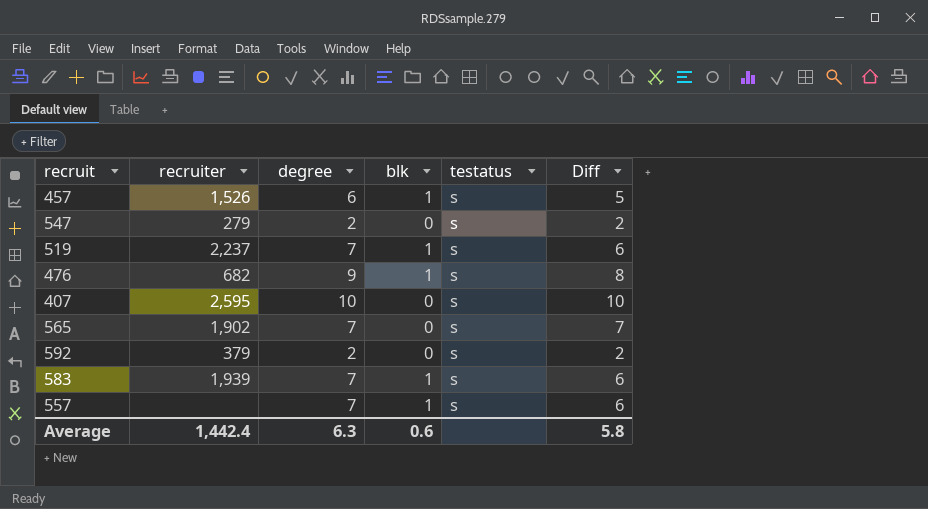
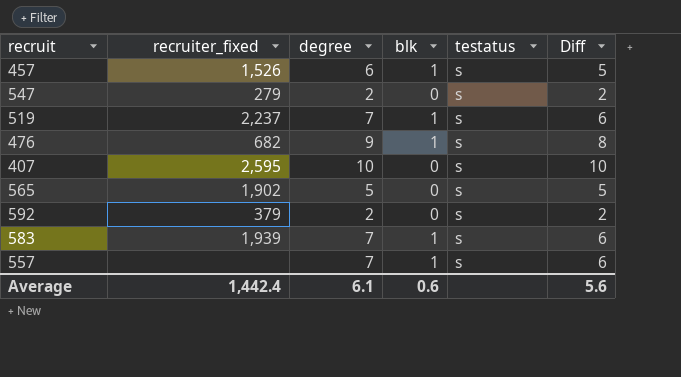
column name: recruiter -> recruiter_fixed
565 | degree: 7 -> 5
565 | Diff: 7 -> 5
Average | degree: 6.3 -> 6.1
Average | Diff: 5.8 -> 5.6

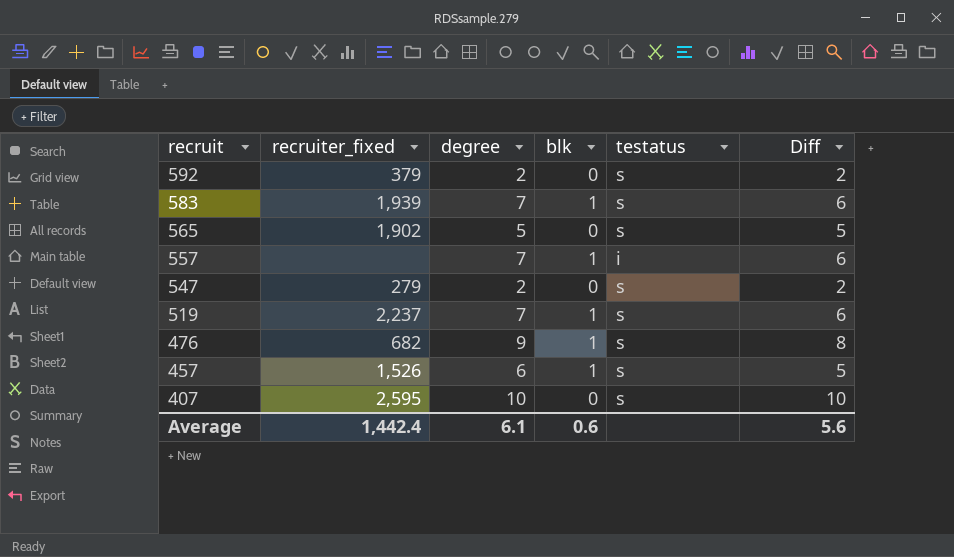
row order: none -> recruit descending
557 | testatus: s -> i

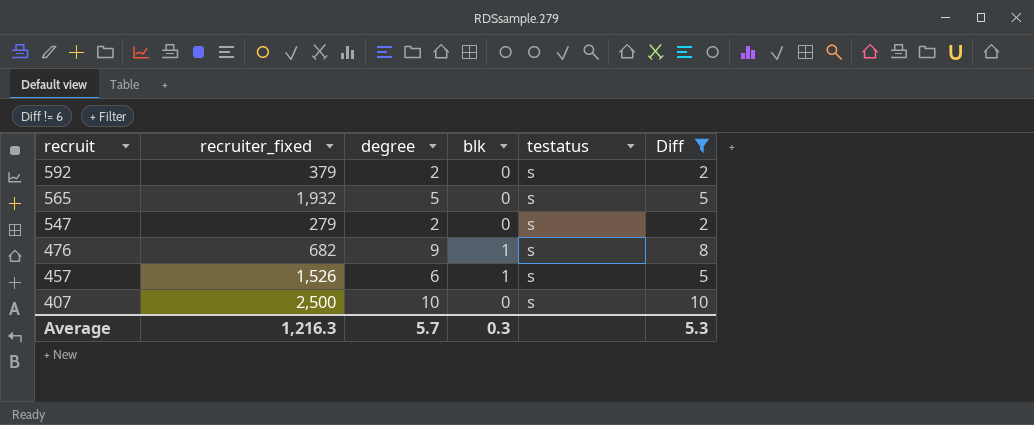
filter: none -> Diff != 6
565 | recruiter_fixed: 1,902 -> 1,932
407 | recruiter_fixed: 2,595 -> 2,500
Average | recruiter_fixed: 1,442.4 -> 1,216.3
Average | degree: 6.1 -> 5.7
Average | blk: 0.6 -> 0.3
Average | Diff: 5.6 -> 5.3

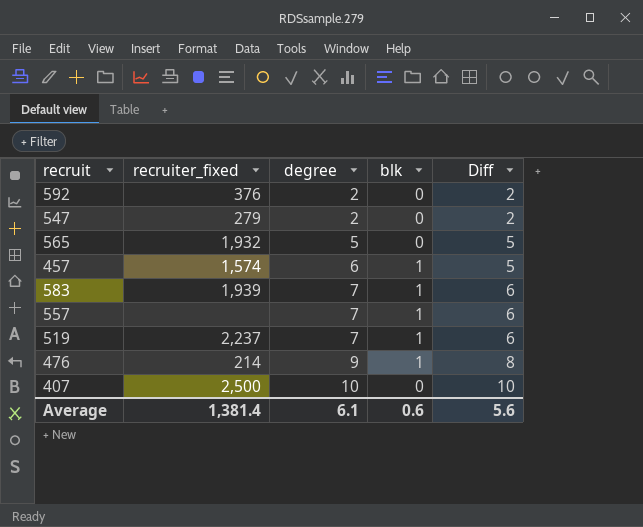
filter: Diff != 6 -> none
row order: recruit descending -> degree ascending
column testatus | position: 5 -> none
592 | recruiter_fixed: 379 -> 376
457 | recruiter_fixed: 1,526 -> 1,574
476 | recruiter_fixed: 682 -> 214
Average | recruiter_fixed: 1,216.3 -> 1,381.4
Average | degree: 5.7 -> 6.1
Average | blk: 0.3 -> 0.6
Average | Diff: 5.3 -> 5.6

